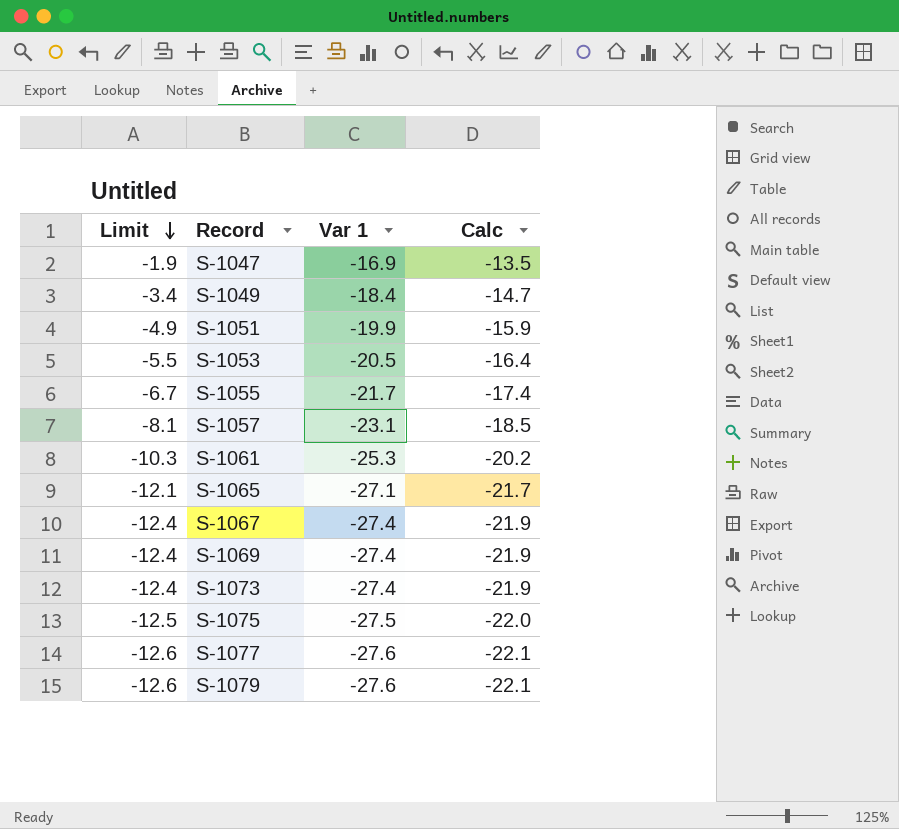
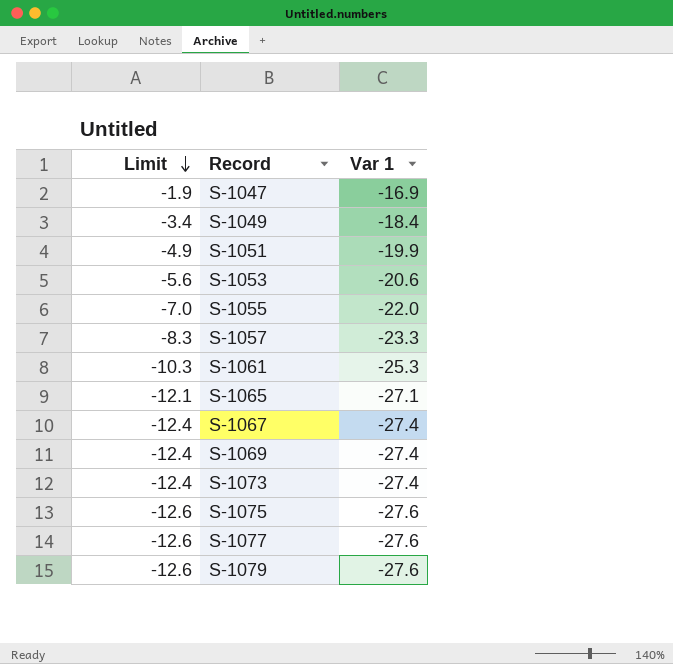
column Calc | formula: [Var 1] * 0.8 -> none
S-1053 | Limit: -5.5 -> -5.6
S-1053 | Var 1: -20.5 -> -20.6
S-1055 | Limit: -6.7 -> -7.0
S-1055 | Var 1: -21.7 -> -22.0
S-1057 | Limit: -8.1 -> -8.3
S-1057 | Var 1: -23.1 -> -23.3
S-1075 | Limit: -12.5 -> -12.6
S-1075 | Var 1: -27.5 -> -27.6

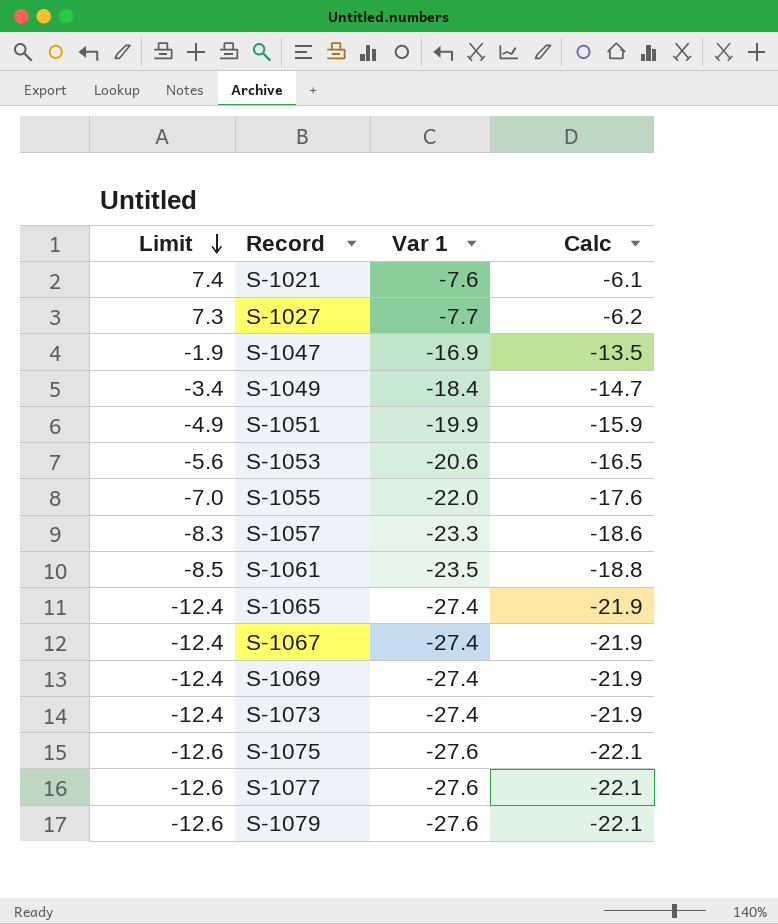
column Calc | formula: none -> [Var 1] * 0.8
row S-1021: none -> 7.4 | -7.6 | -6.1
row S-1027: none -> 7.3 | -7.7 | -6.2
S-1061 | Limit: -10.3 -> -8.5
S-1061 | Var 1: -25.3 -> -23.5
S-1065 | Limit: -12.1 -> -12.4
S-1065 | Var 1: -27.1 -> -27.4

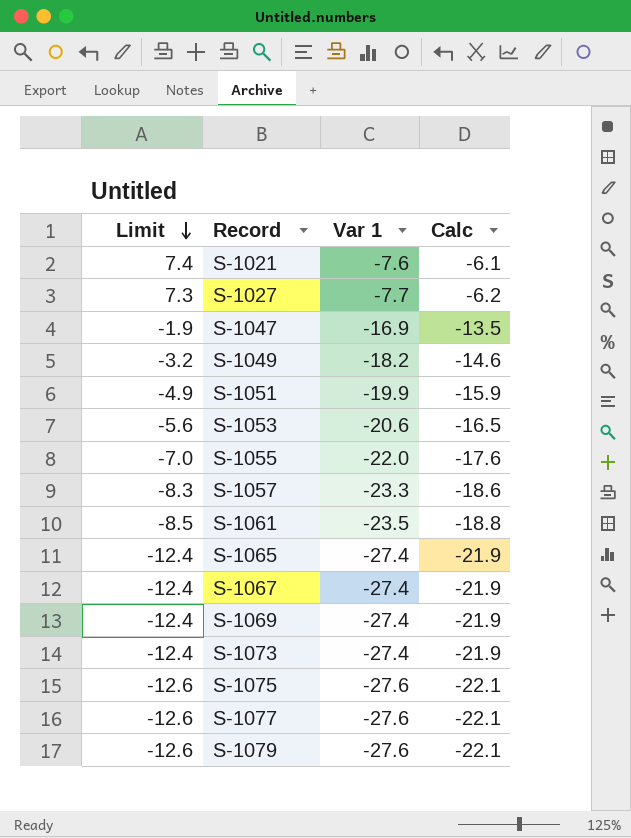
S-1049 | Limit: -3.4 -> -3.2
S-1049 | Var 1: -18.4 -> -18.2
S-1049 | Calc: -14.7 -> -14.6

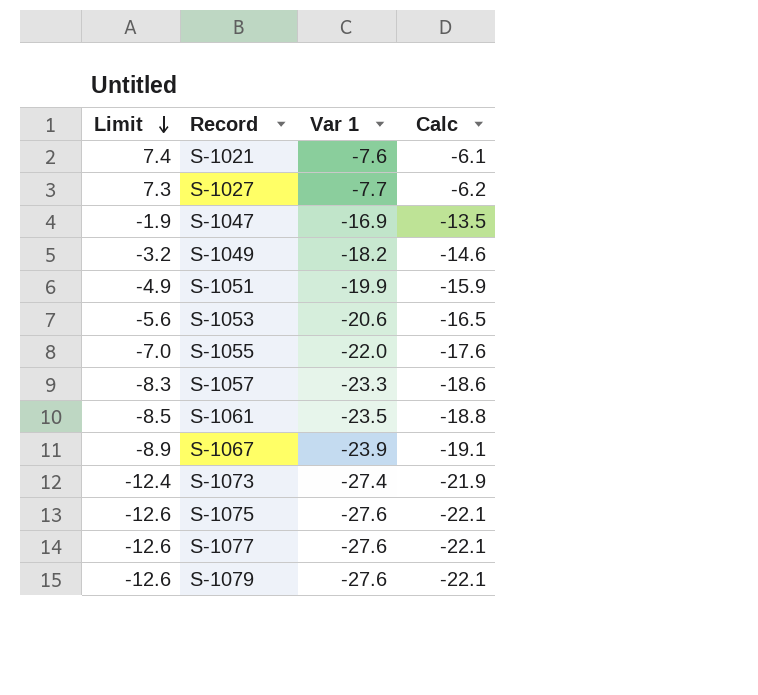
row S-1065: -12.4 | -27.4 | -21.9 -> none
row S-1069: -12.4 | -27.4 | -21.9 -> none
S-1067 | Limit: -12.4 -> -8.9
S-1067 | Var 1: -27.4 -> -23.9
S-1067 | Calc: -21.9 -> -19.1

